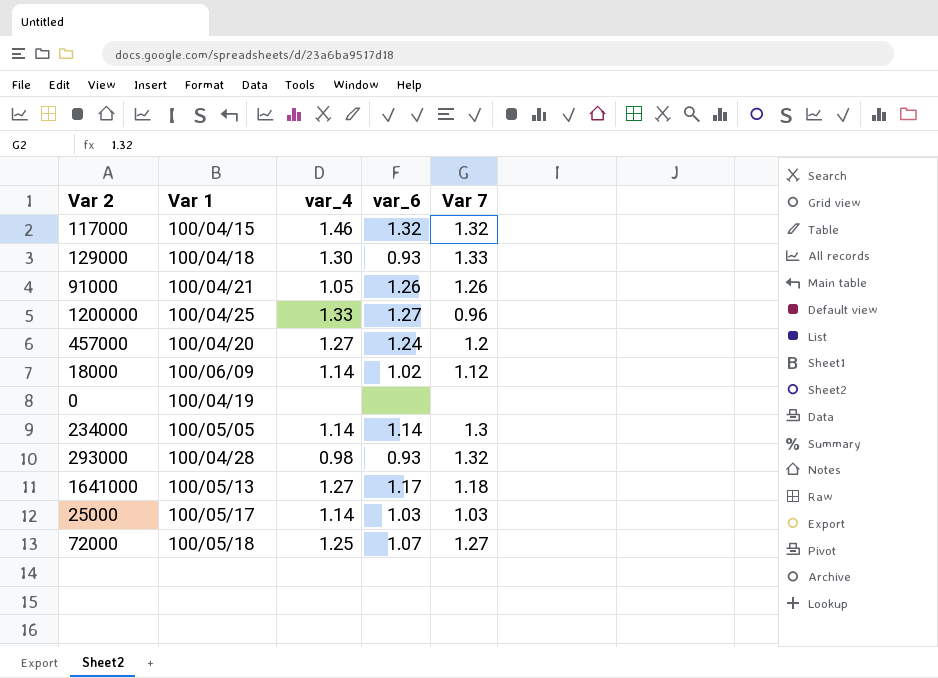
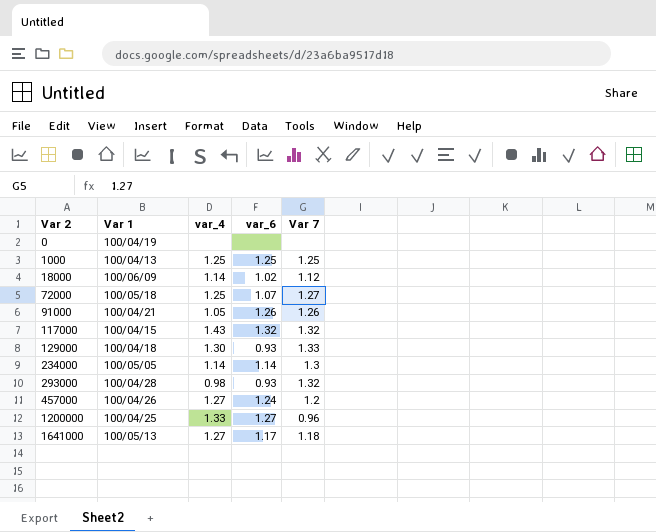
row order: none -> Var 2 ascending
row 25000: 100/05/17 | 1.14 | 1.03 | 1.03 -> none
row 1000: none -> 100/04/13 | 1.25 | 1.25 | 1.25
117000 | var_4: 1.46 -> 1.43
457000 | Var 1: 100/04/20 -> 100/04/26

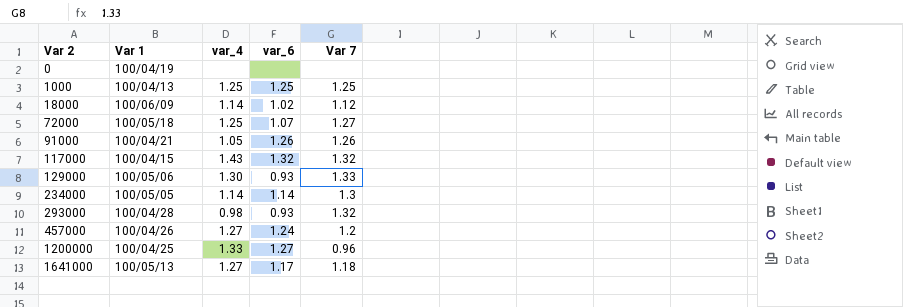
129000 | Var 1: 100/04/18 -> 100/05/06

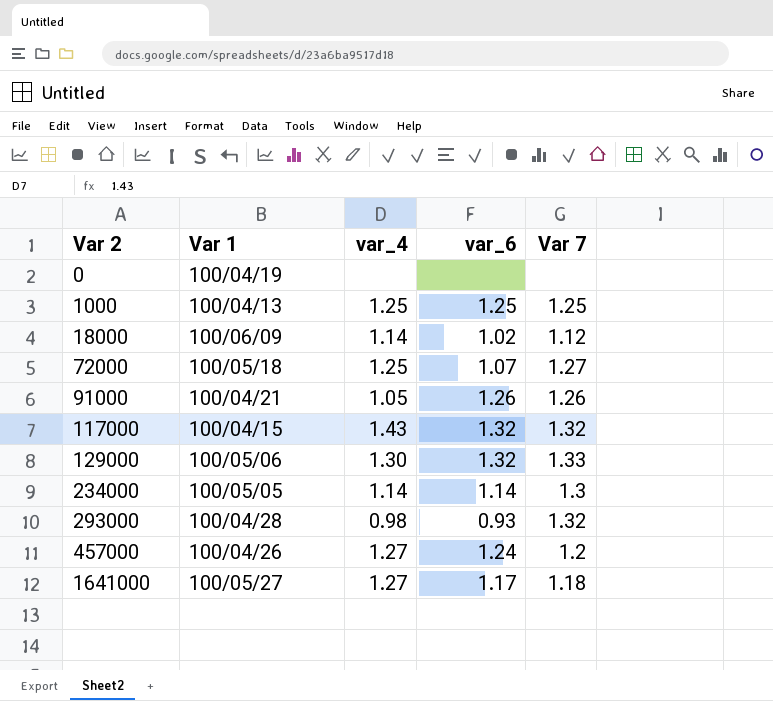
row 1200000: 100/04/25 | 1.33 | 1.27 | 0.96 -> none
129000 | var_6: 0.93 -> 1.32
1641000 | Var 1: 100/05/13 -> 100/05/27

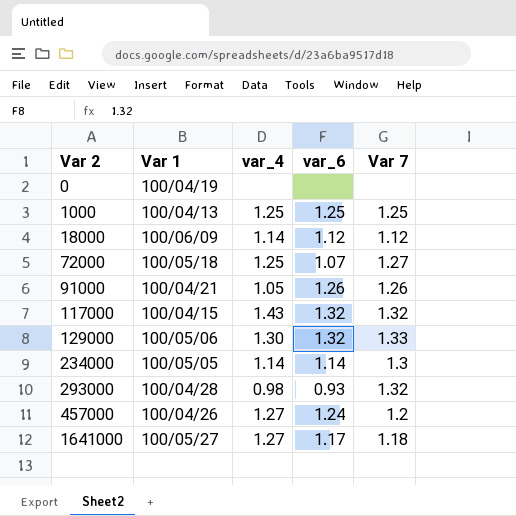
18000 | var_6: 1.02 -> 1.12

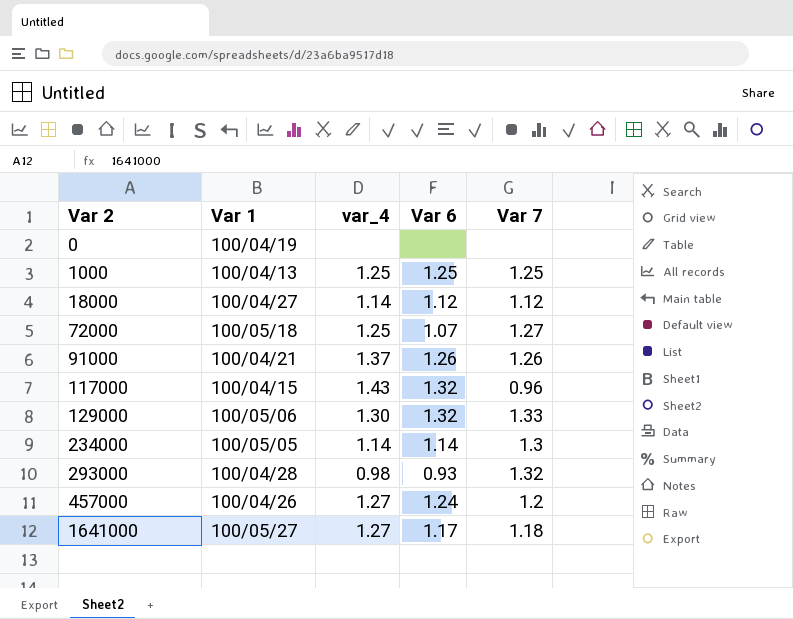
column name: var_6 -> Var 6
18000 | Var 1: 100/06/09 -> 100/04/27
91000 | var_4: 1.05 -> 1.37
117000 | Var 7: 1.32 -> 0.96

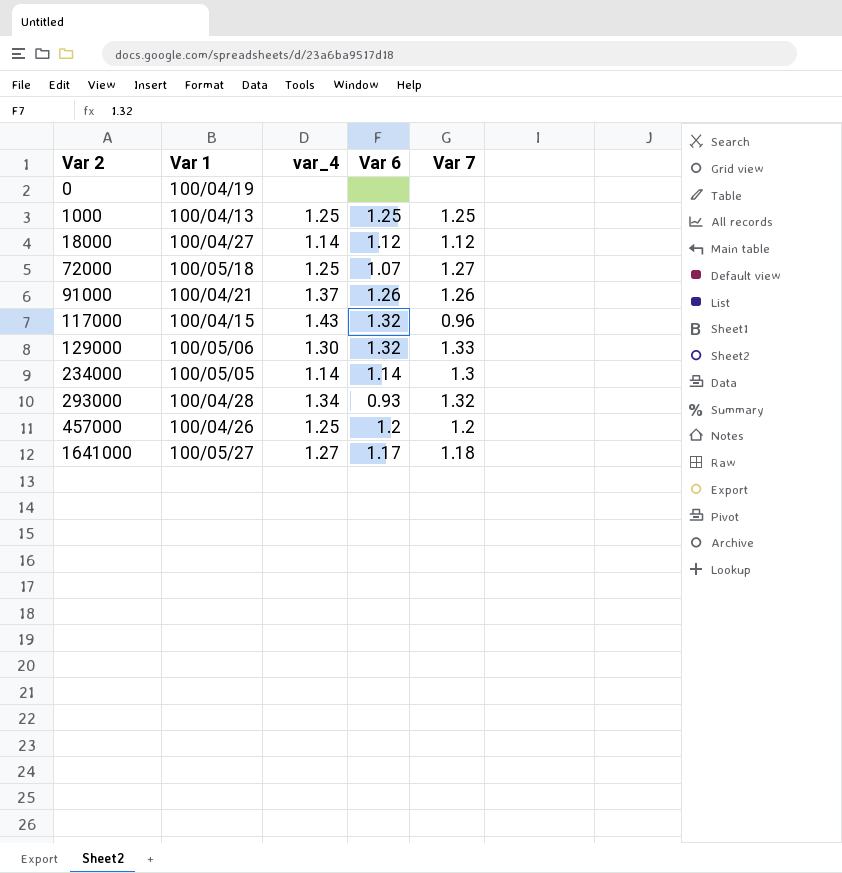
293000 | var_4: 0.98 -> 1.34
457000 | var_4: 1.27 -> 1.25
457000 | Var 6: 1.24 -> 1.2

